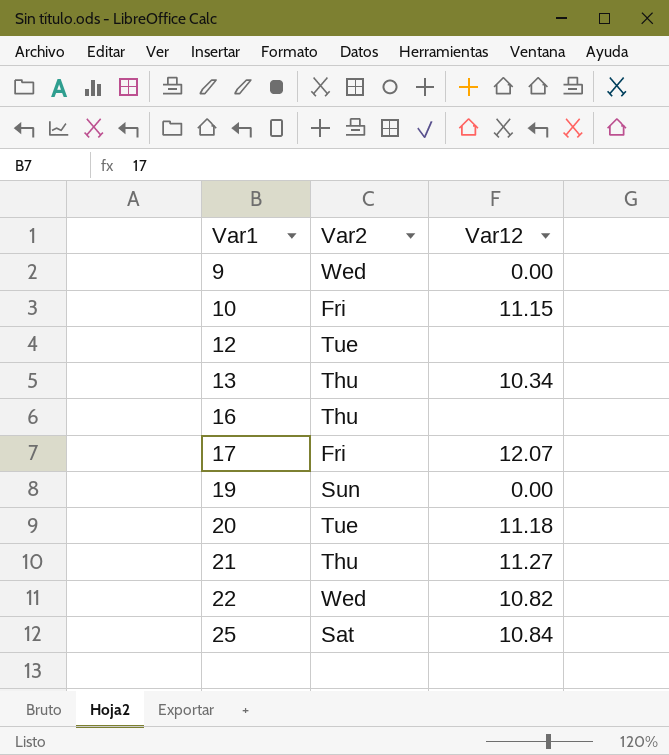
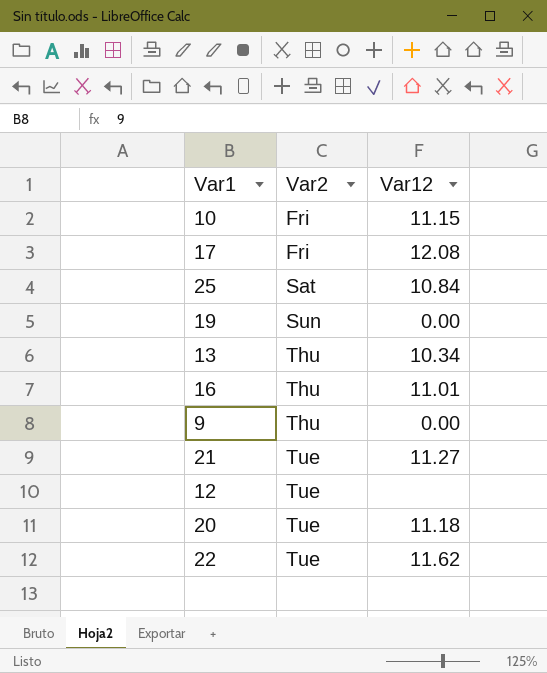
row order: Var1 ascending -> Var2 ascending
17 | Var12: 12.07 -> 12.08
16 | Var12: none -> 11.01
9 | Var2: Wed -> Thu
21 | Var2: Thu -> Tue
22 | Var2: Wed -> Tue
22 | Var12: 10.82 -> 11.62

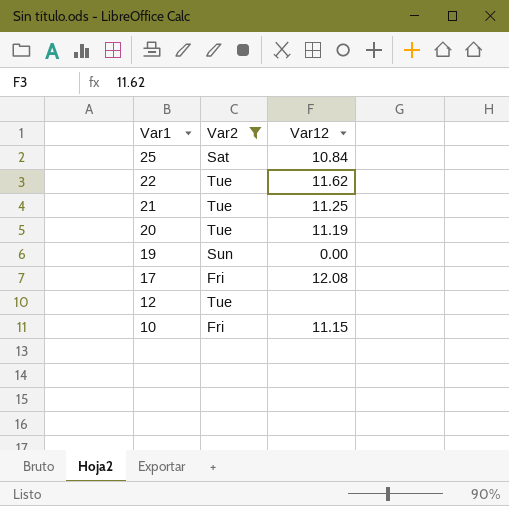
filter: none -> Var2 != Thu
row order: Var2 ascending -> Var1 descending
21 | Var12: 11.27 -> 11.25
20 | Var12: 11.18 -> 11.19

